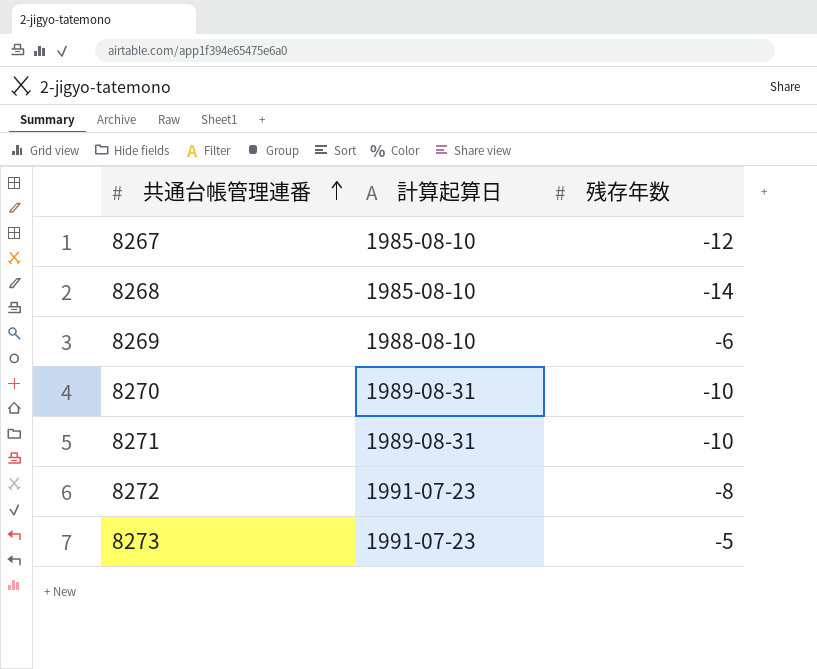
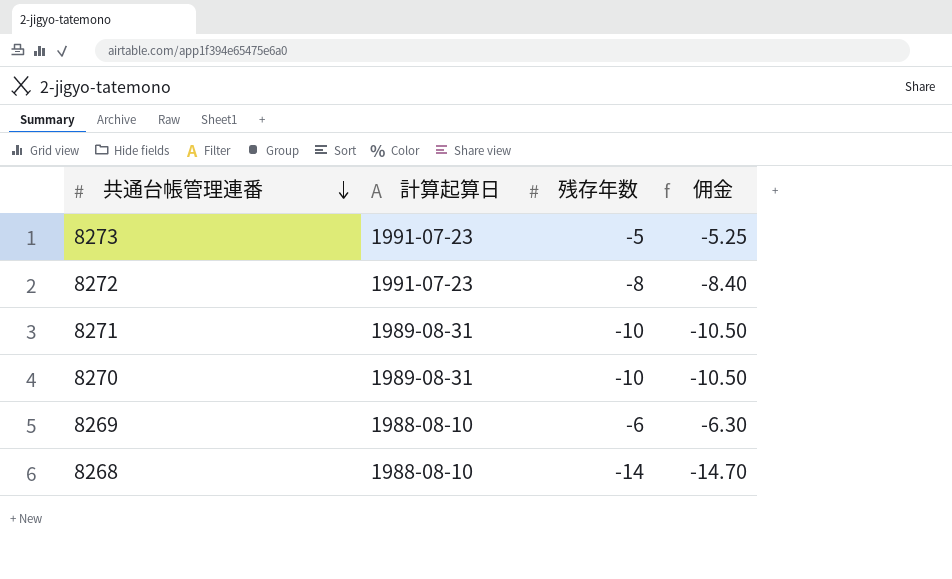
row order: 共通台帳管理連番 ascending -> 共通台帳管理連番 descending
column 佣金 | formula: none -> [残存年数] * 1.05
row 8267: 1985-08-10 | -12 -> none
8268 | 計算起算日: 1985-08-10 -> 1988-08-10

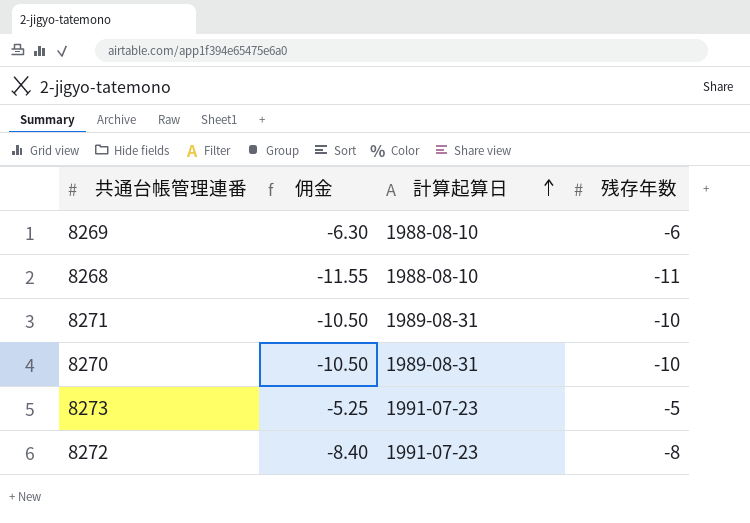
row order: 共通台帳管理連番 descending -> 計算起算日 ascending
column 佣金 | position: 4 -> 2
8268 | 佣金: -14.70 -> -11.55
8268 | 残存年数: -14 -> -11

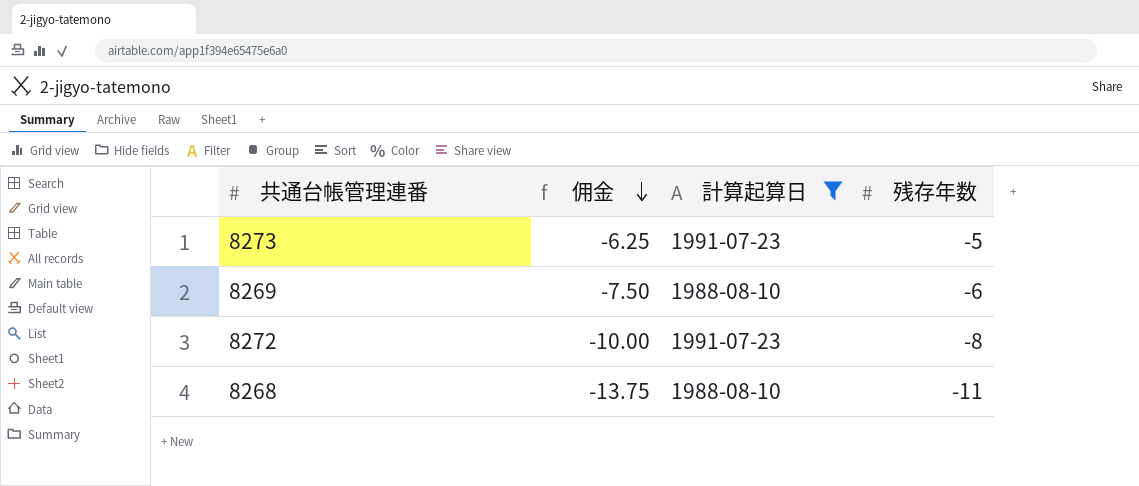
filter: none -> 計算起算日 != 1989-08-31
row order: 計算起算日 ascending -> 佣金 descending
column 佣金 | formula: [残存年数] * 1.05 -> [残存年数] * 1.25

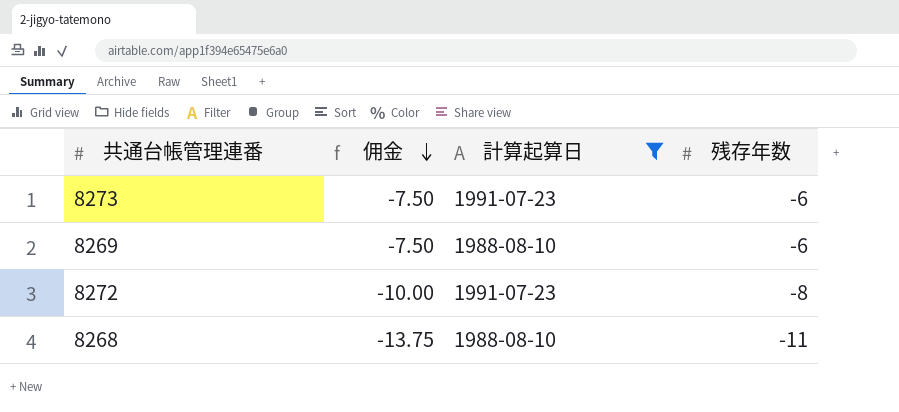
8273 | 佣金: -6.25 -> -7.50
8273 | 残存年数: -5 -> -6

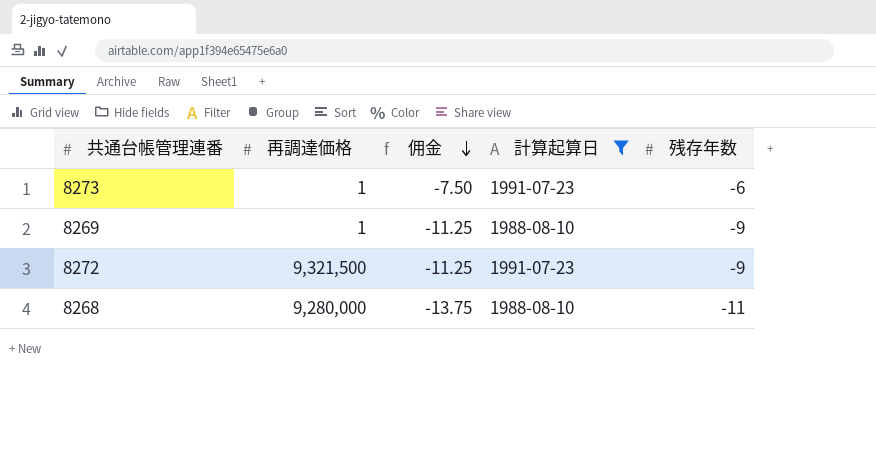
column 再調達価格 | position: none -> 2
8269 | 佣金: -7.50 -> -11.25
8269 | 残存年数: -6 -> -9
8272 | 佣金: -10.00 -> -11.25
8272 | 残存年数: -8 -> -9

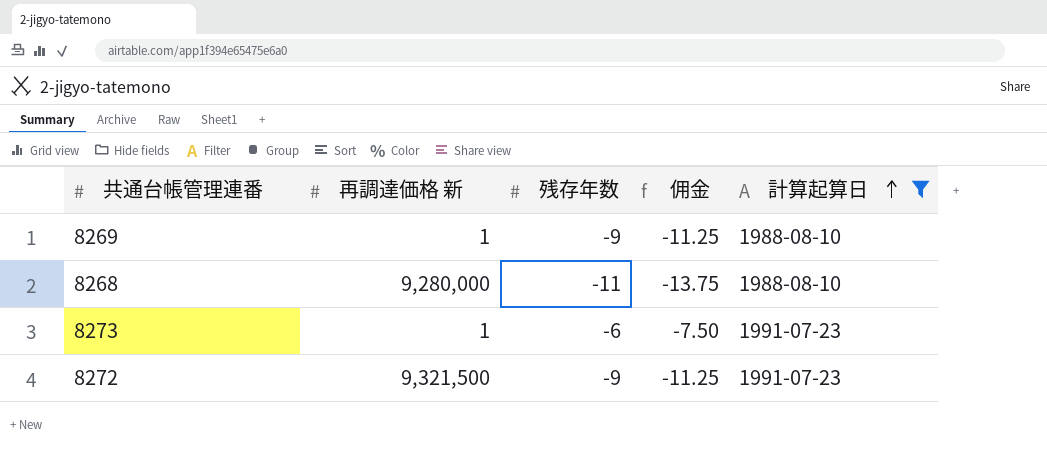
row order: 佣金 descending -> 計算起算日 ascending
column name: 再調達価格 -> 再調達価格 新
column 残存年数 | position: 5 -> 3

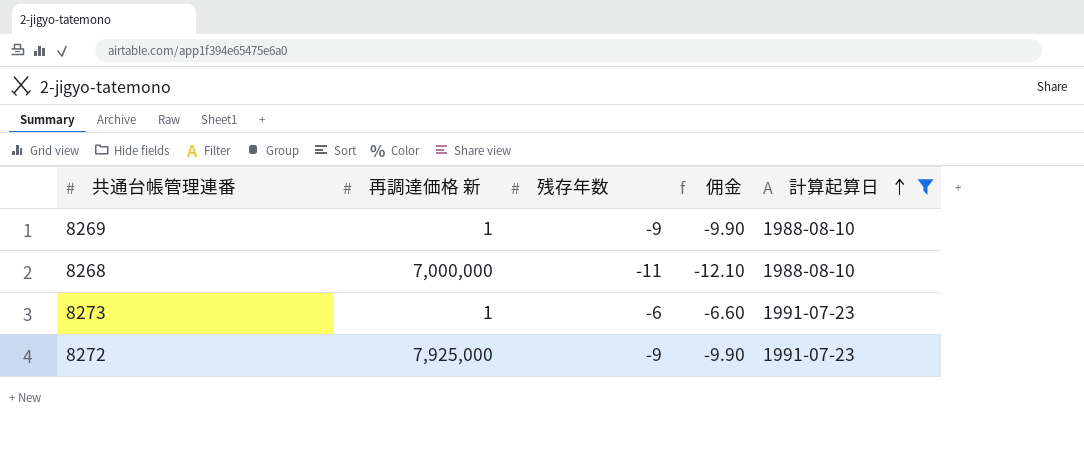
column 佣金 | formula: [残存年数] * 1.25 -> [残存年数] * 1.1
8268 | 再調達価格 新: 9,280,000 -> 7,000,000
8272 | 再調達価格 新: 9,321,500 -> 7,925,000

